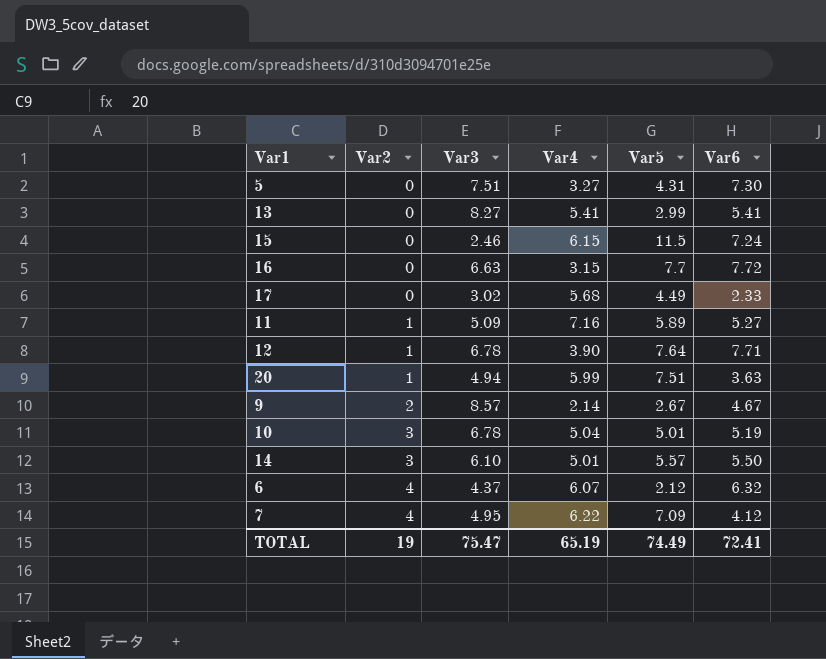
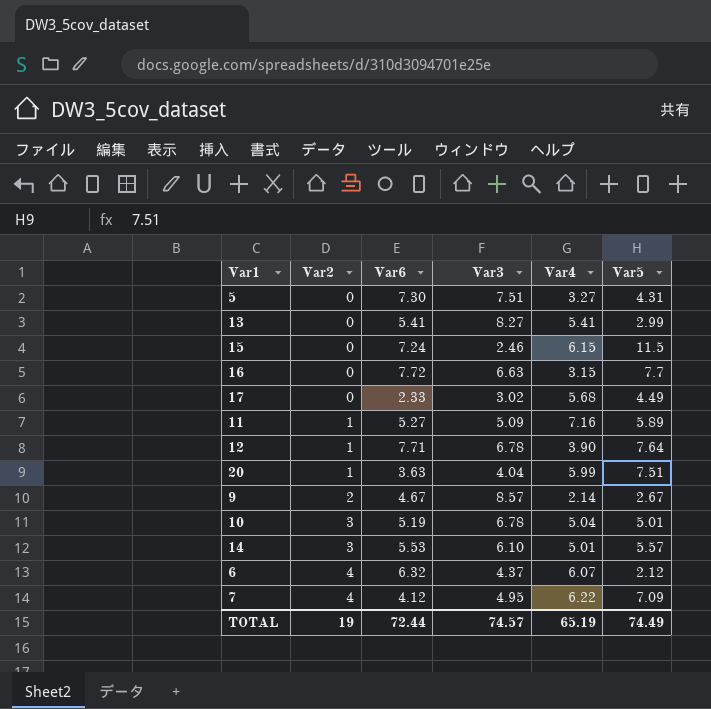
column Var6 | position: 6 -> 3
20 | Var3: 4.94 -> 4.04
14 | Var6: 5.50 -> 5.53
TOTAL | Var6: 72.41 -> 72.44
TOTAL | Var3: 75.47 -> 74.57

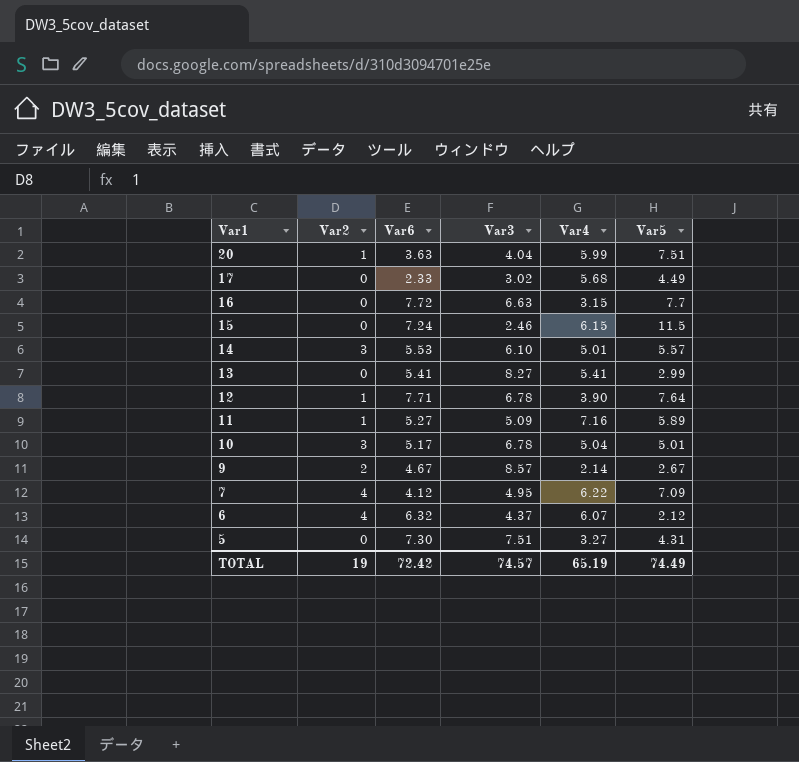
row order: Var2 ascending -> Var1 descending
10 | Var6: 5.19 -> 5.17
TOTAL | Var6: 72.44 -> 72.42

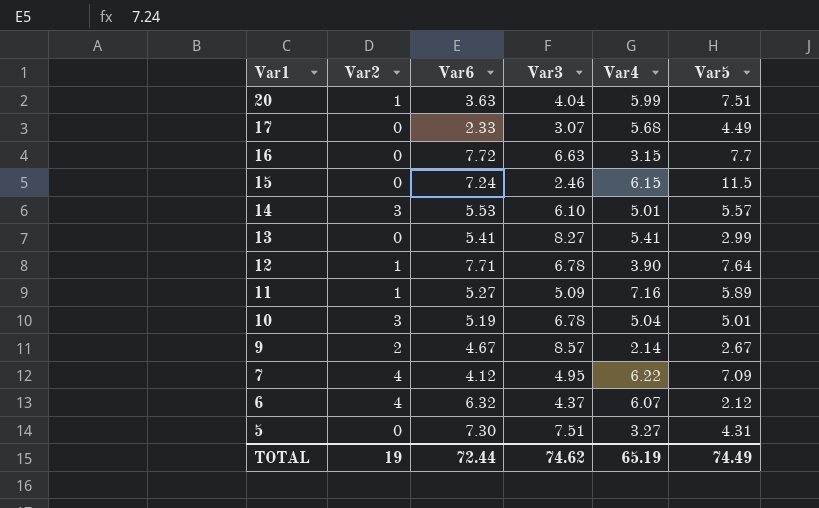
17 | Var3: 3.02 -> 3.07
10 | Var6: 5.17 -> 5.19
TOTAL | Var6: 72.42 -> 72.44
TOTAL | Var3: 74.57 -> 74.62

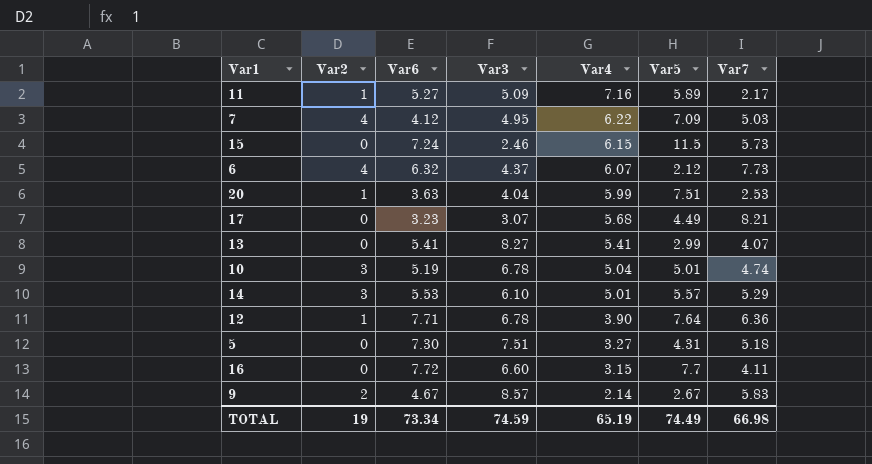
row order: Var1 descending -> Var4 descending
column Var7 | position: none -> 7
17 | Var6: 2.33 -> 3.23
16 | Var3: 6.63 -> 6.60
TOTAL | Var6: 72.44 -> 73.34
TOTAL | Var3: 74.62 -> 74.59

